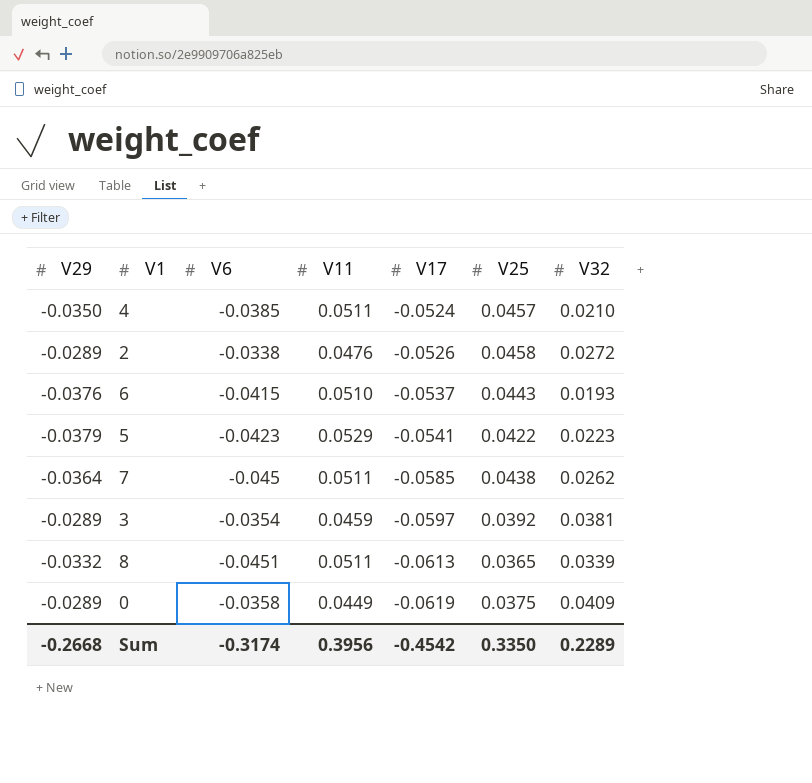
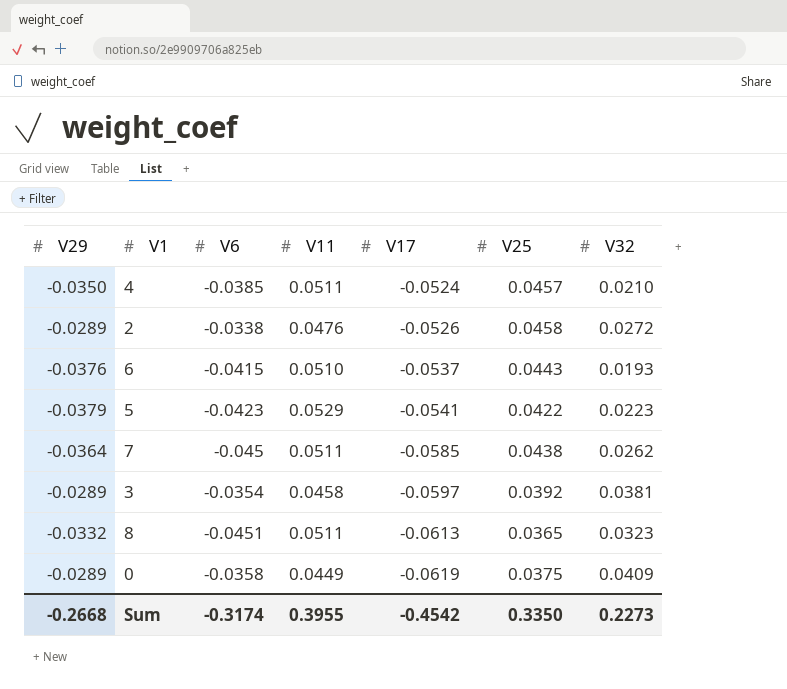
3 | V11: 0.0459 -> 0.0458
8 | V32: 0.0339 -> 0.0323
Sum | V11: 0.3956 -> 0.3955
Sum | V32: 0.2289 -> 0.2273

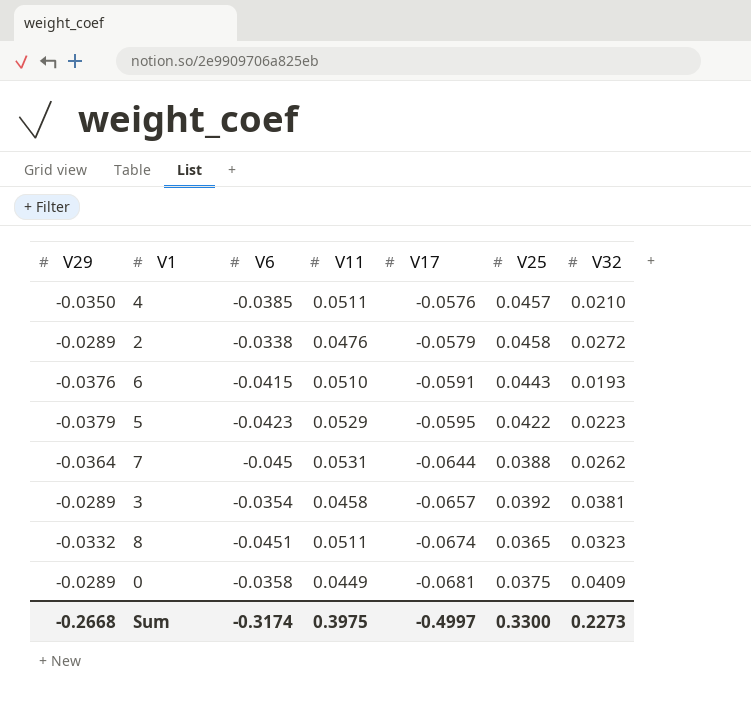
4 | V17: -0.0524 -> -0.0576
2 | V17: -0.0526 -> -0.0579
6 | V17: -0.0537 -> -0.0591
5 | V17: -0.0541 -> -0.0595
7 | V11: 0.0511 -> 0.0531
7 | V17: -0.0585 -> -0.0644
7 | V25: 0.0438 -> 0.0388
3 | V17: -0.0597 -> -0.0657
8 | V17: -0.0613 -> -0.0674
0 | V17: -0.0619 -> -0.0681
Sum | V11: 0.3955 -> 0.3975
Sum | V17: -0.4542 -> -0.4997
Sum | V25: 0.3350 -> 0.3300

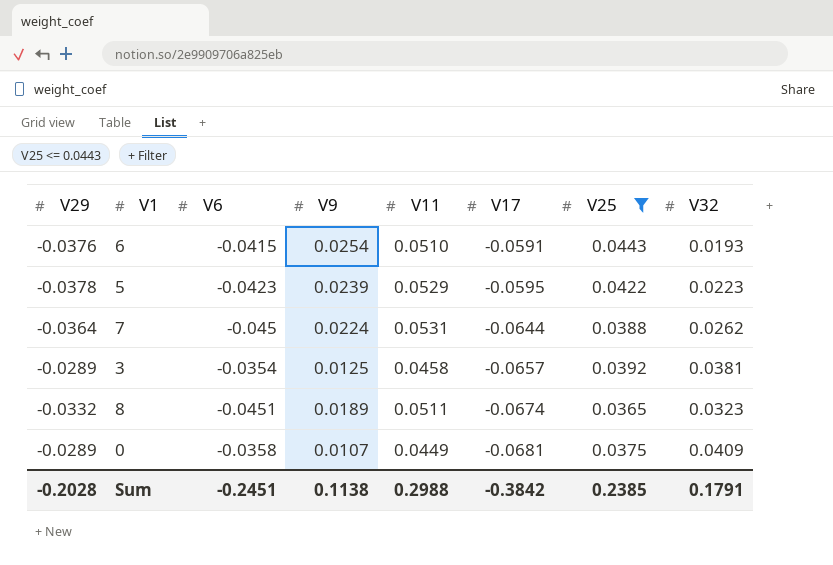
filter: none -> V25 <= 0.0443
column V9 | position: none -> 4
5 | V29: -0.0379 -> -0.0378
Sum | V29: -0.2668 -> -0.2028
Sum | V6: -0.3174 -> -0.2451
Sum | V11: 0.3975 -> 0.2988
Sum | V17: -0.4997 -> -0.3842
Sum | V25: 0.3300 -> 0.2385
Sum | V32: 0.2273 -> 0.1791

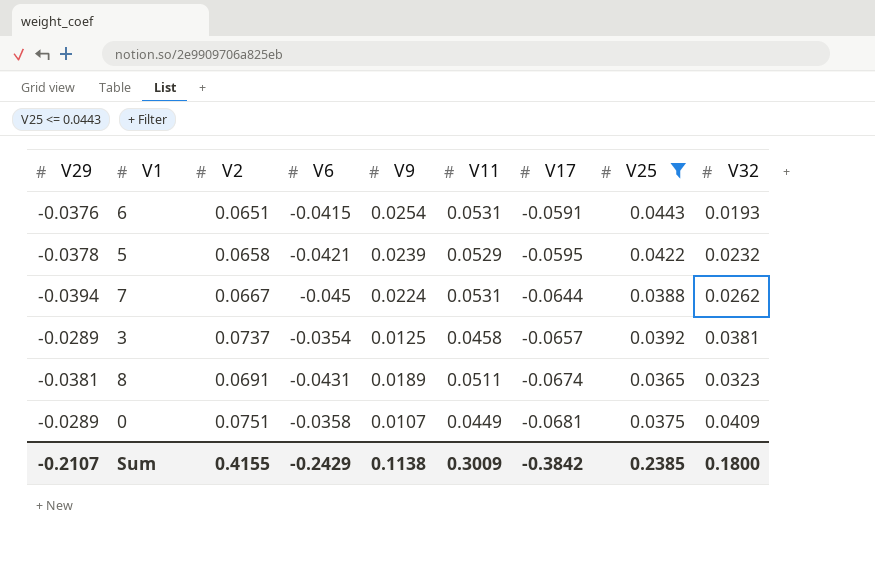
column V2 | position: none -> 3
6 | V11: 0.0510 -> 0.0531
5 | V6: -0.0423 -> -0.0421
5 | V32: 0.0223 -> 0.0232
7 | V29: -0.0364 -> -0.0394
8 | V29: -0.0332 -> -0.0381
8 | V6: -0.0451 -> -0.0431
Sum | V29: -0.2028 -> -0.2107
Sum | V6: -0.2451 -> -0.2429
Sum | V11: 0.2988 -> 0.3009
Sum | V32: 0.1791 -> 0.1800

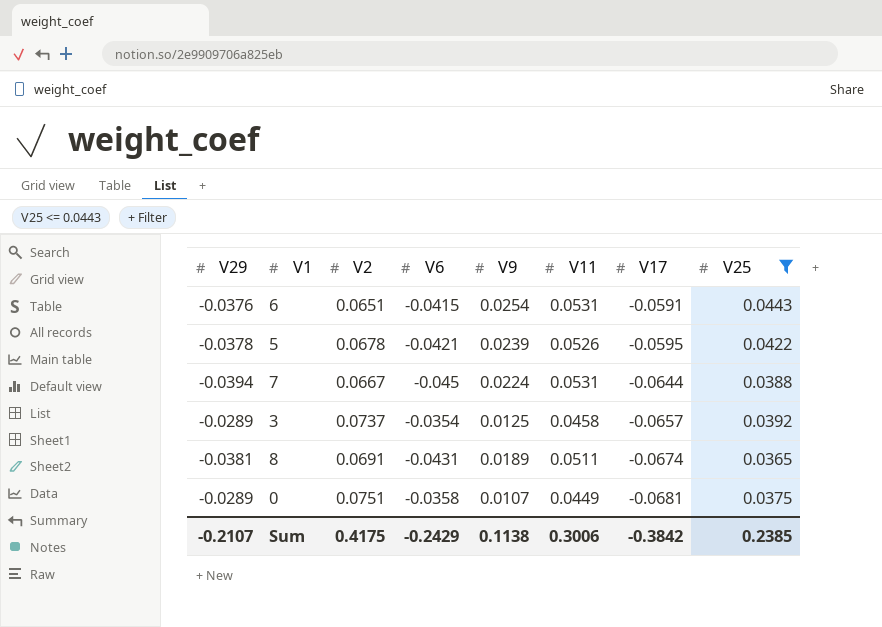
column V32 | position: 9 -> none
5 | V2: 0.0658 -> 0.0678
5 | V11: 0.0529 -> 0.0526
Sum | V2: 0.4155 -> 0.4175
Sum | V11: 0.3009 -> 0.3006

